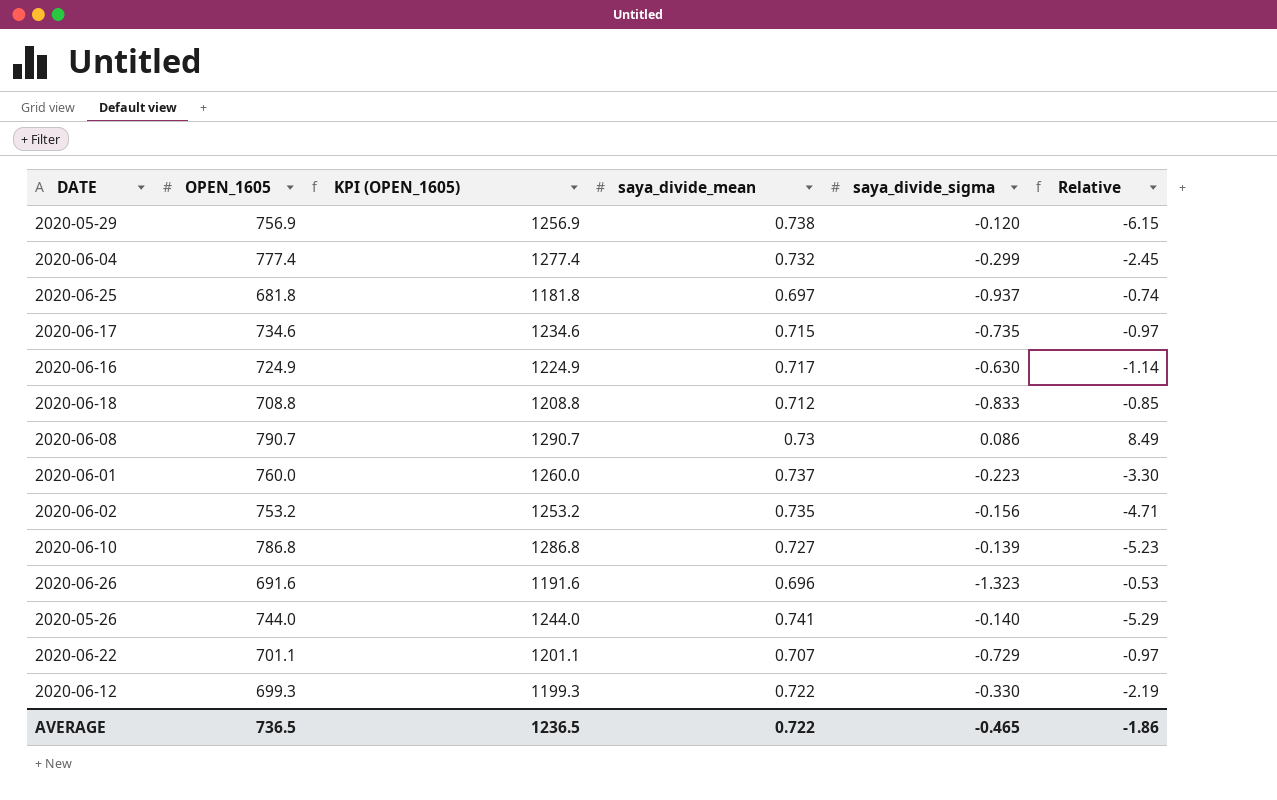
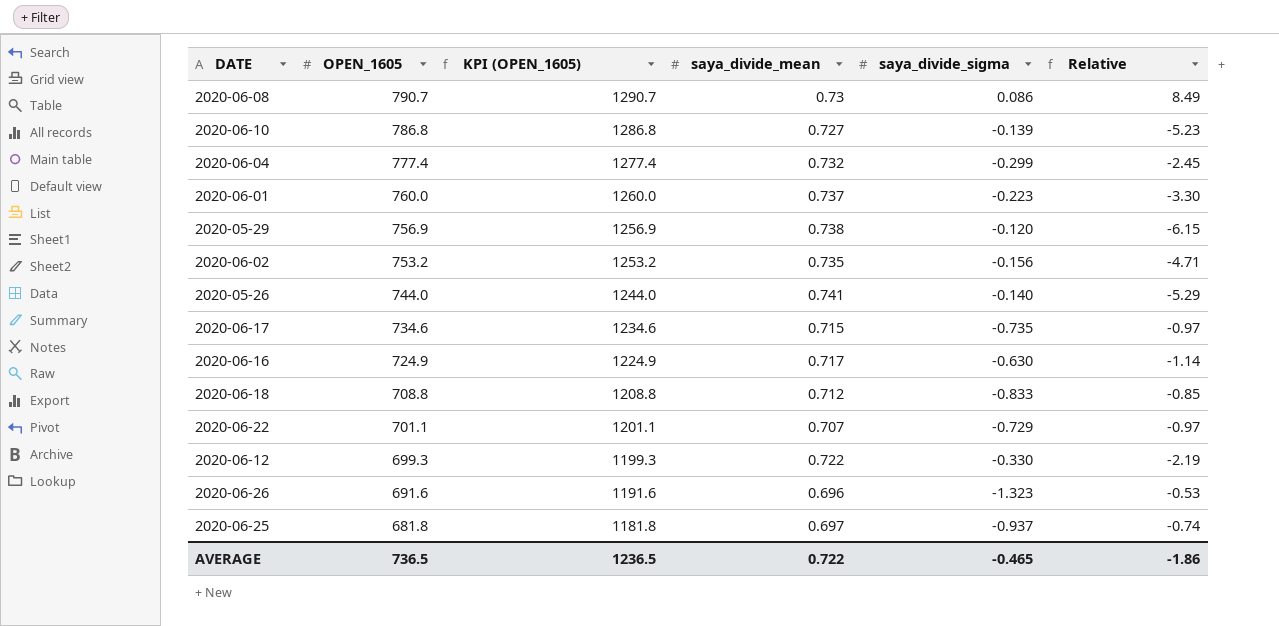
row order: none -> OPEN_1605 descending

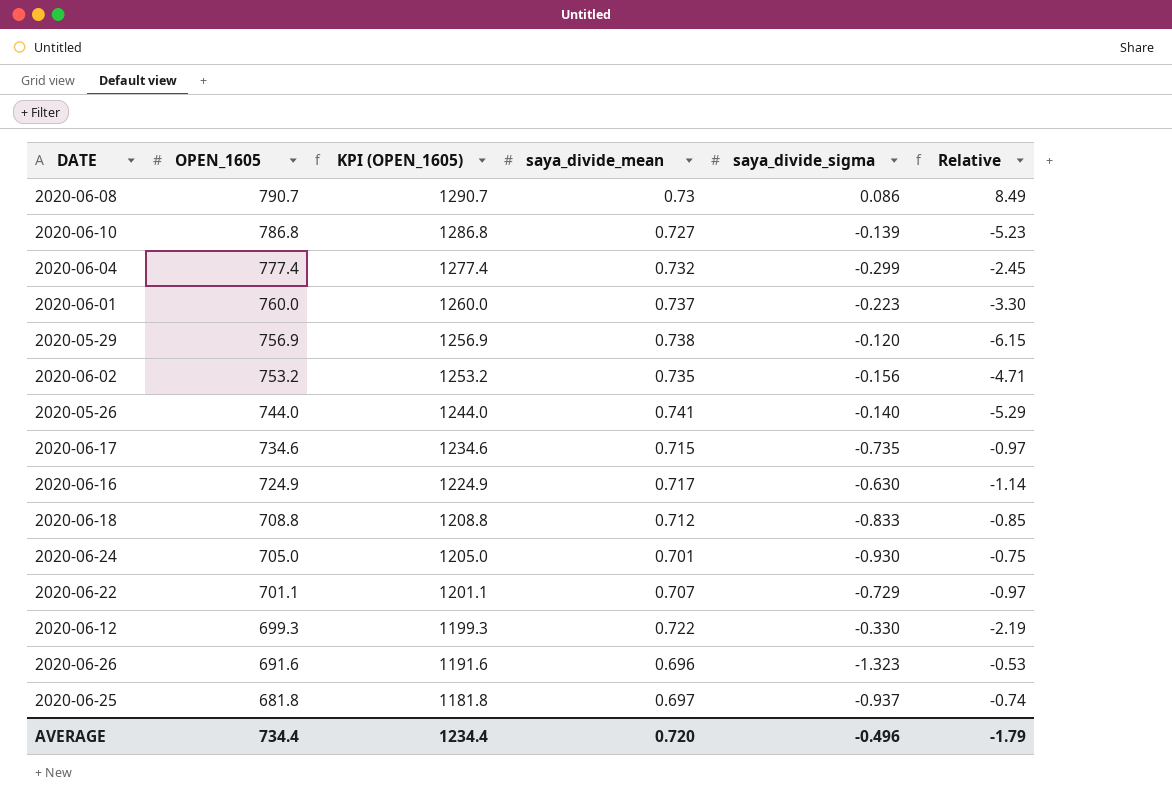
row 2020-06-24: none -> 705.0 | 1205.0 | 0.701 | -0.930 | -0.75
AVERAGE | OPEN_1605: 736.5 -> 734.4
AVERAGE | KPI (OPEN_1605): 1236.5 -> 1234.4
AVERAGE | saya_divide_mean: 0.722 -> 0.720
AVERAGE | saya_divide_sigma: -0.465 -> -0.496
AVERAGE | Relative: -1.86 -> -1.79

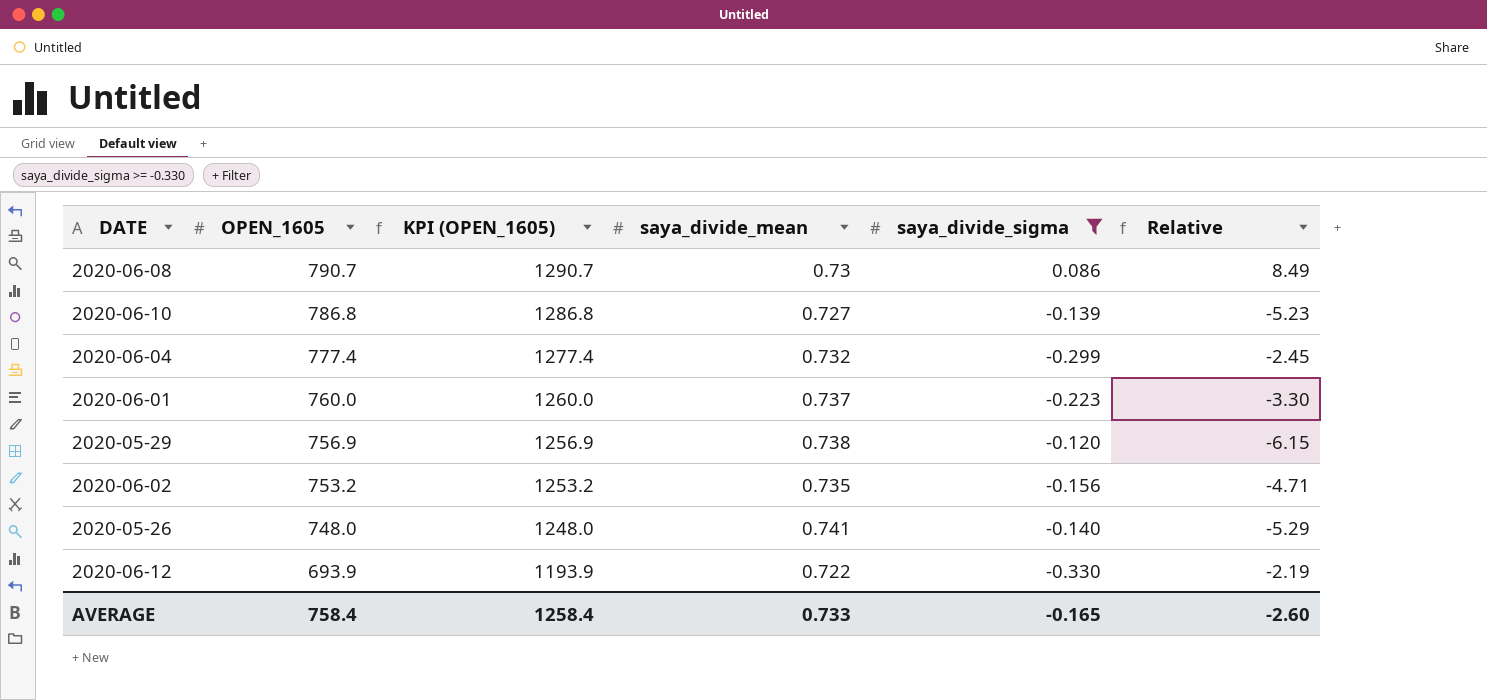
filter: none -> saya_divide_sigma >= -0.330
2020-05-26 | OPEN_1605: 744.0 -> 748.0
2020-05-26 | KPI (OPEN_1605): 1244.0 -> 1248.0
2020-06-12 | OPEN_1605: 699.3 -> 693.9
2020-06-12 | KPI (OPEN_1605): 1199.3 -> 1193.9
AVERAGE | OPEN_1605: 734.4 -> 758.4
AVERAGE | KPI (OPEN_1605): 1234.4 -> 1258.4
AVERAGE | saya_divide_mean: 0.720 -> 0.733
AVERAGE | saya_divide_sigma: -0.496 -> -0.165
AVERAGE | Relative: -1.79 -> -2.60

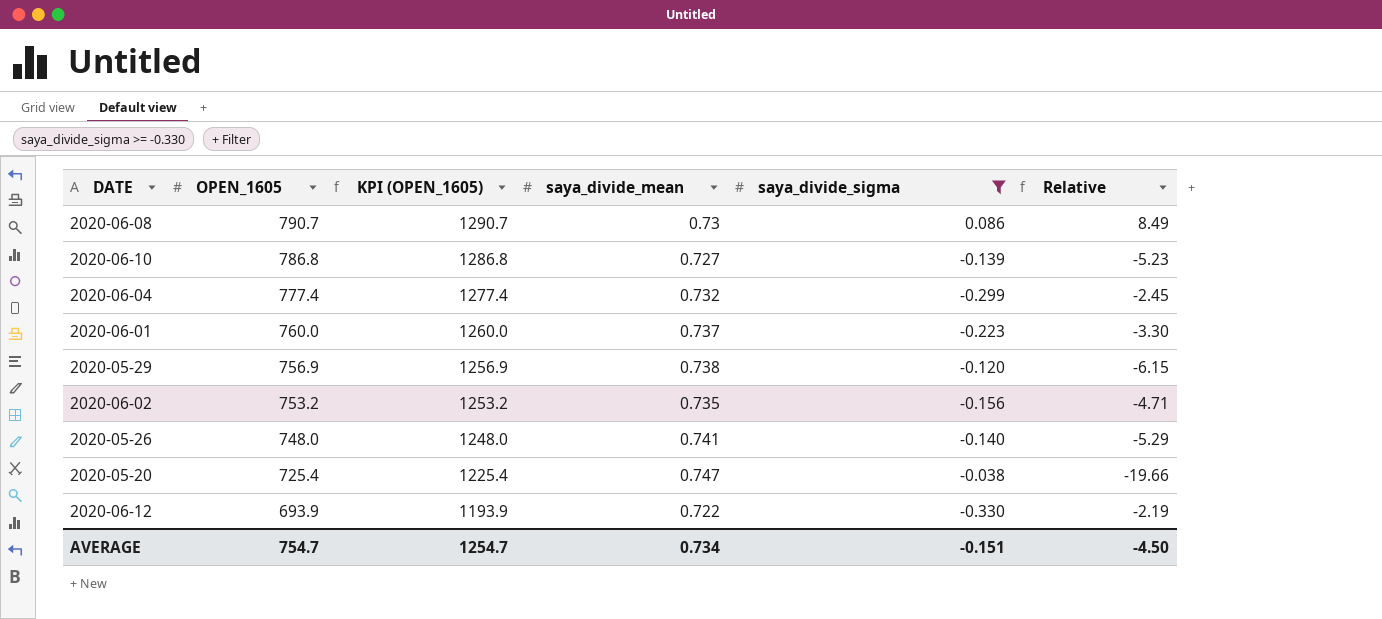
row 2020-05-20: none -> 725.4 | 1225.4 | 0.747 | -0.038 | -19.66
AVERAGE | OPEN_1605: 758.4 -> 754.7
AVERAGE | KPI (OPEN_1605): 1258.4 -> 1254.7
AVERAGE | saya_divide_mean: 0.733 -> 0.734
AVERAGE | saya_divide_sigma: -0.165 -> -0.151
AVERAGE | Relative: -2.60 -> -4.50

